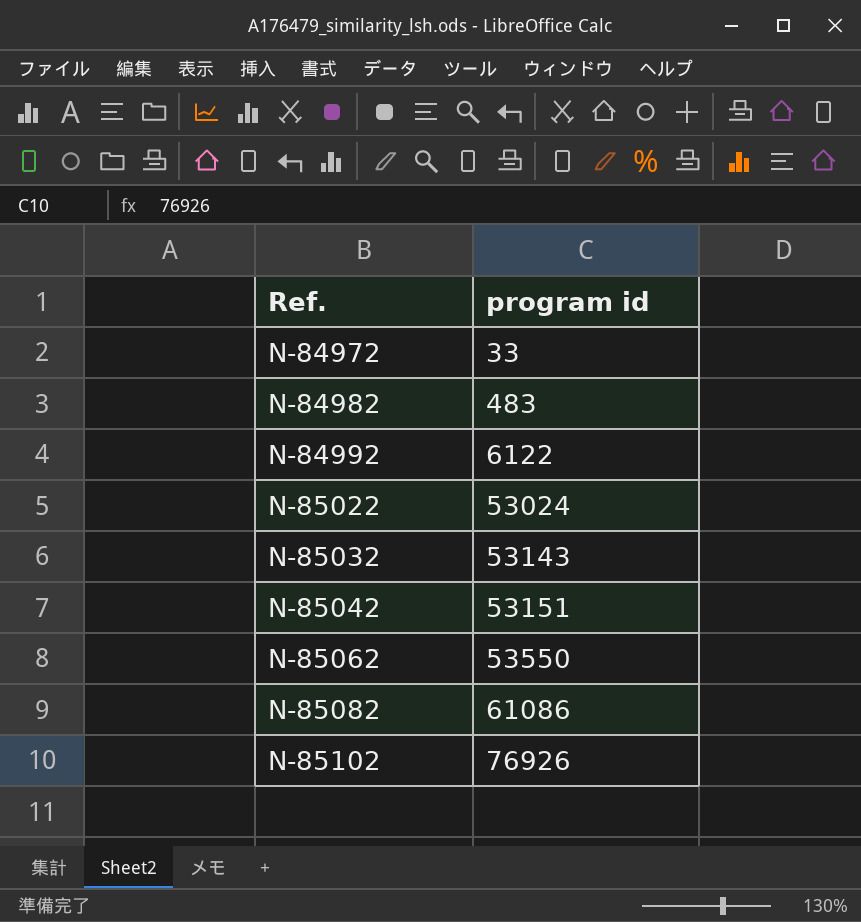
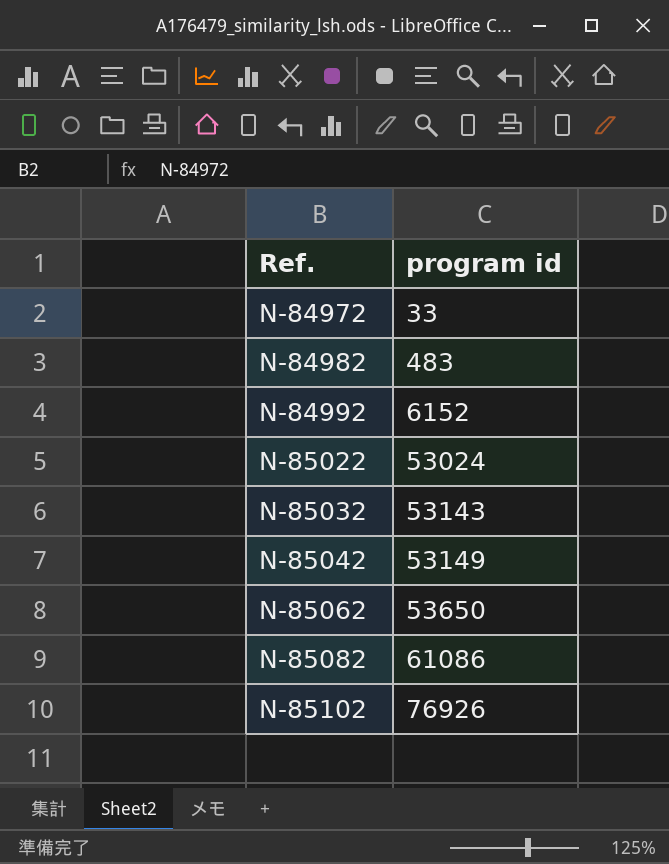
N-84992 | program id: 6122 -> 6152
N-85042 | program id: 53151 -> 53149
N-85062 | program id: 53550 -> 53650

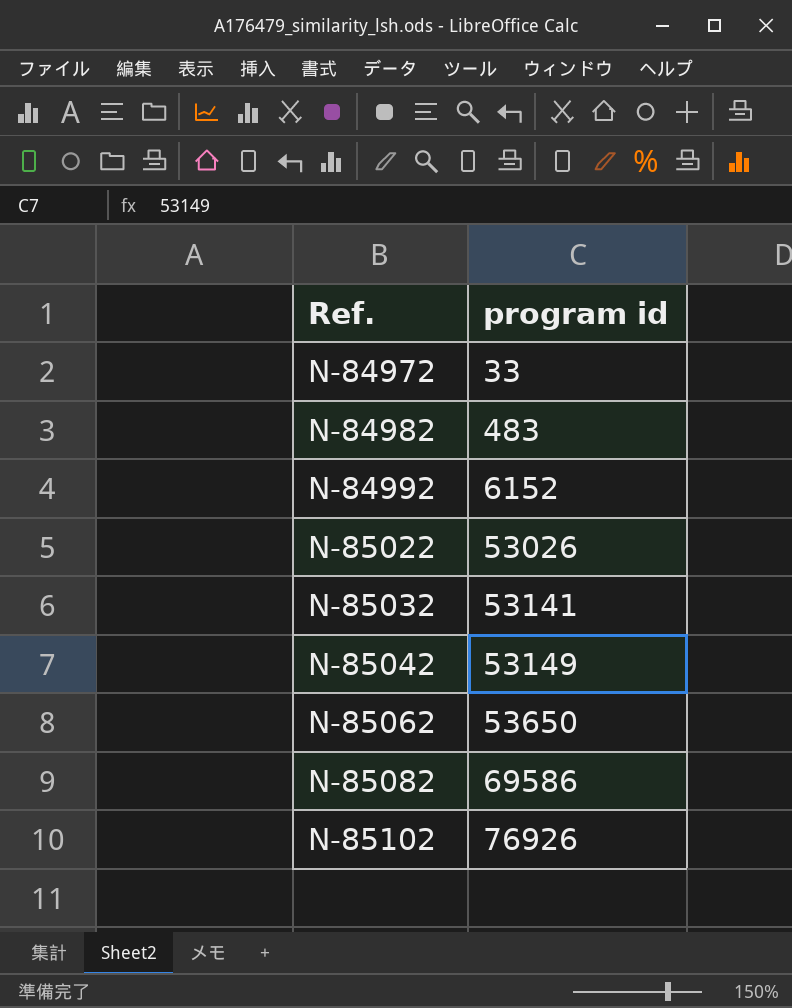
N-85022 | program id: 53024 -> 53026
N-85032 | program id: 53143 -> 53141
N-85082 | program id: 61086 -> 69586

